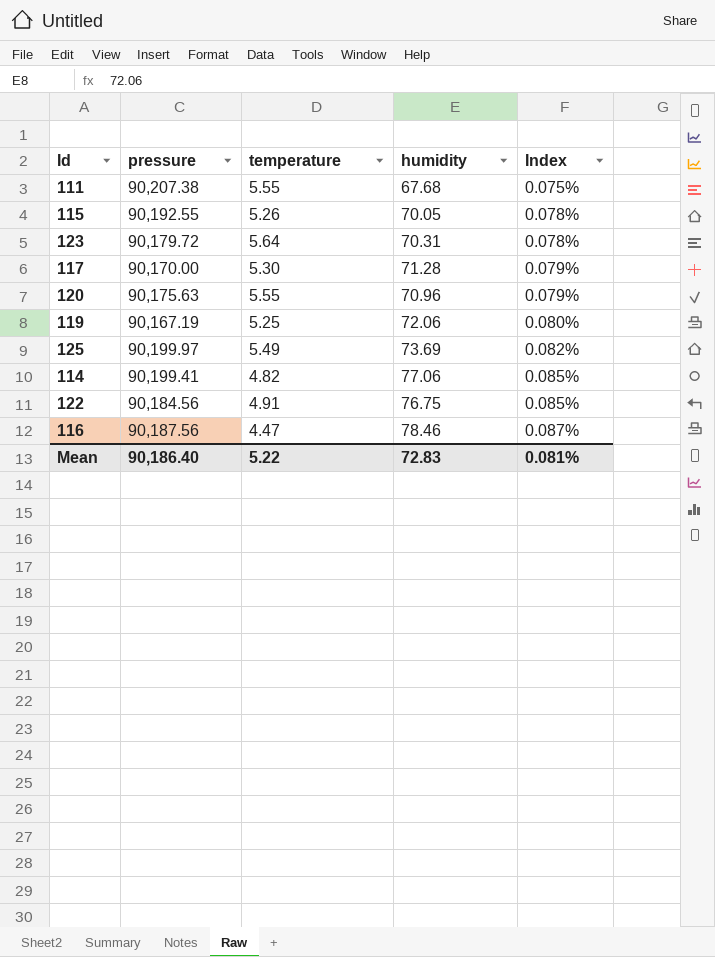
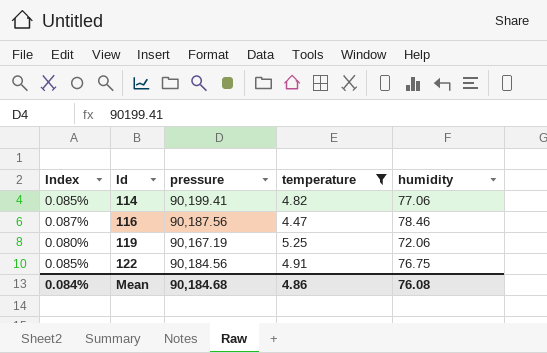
filter: none -> temperature <= 5.25
row order: Index ascending -> Id ascending
column Index | position: 5 -> 1
Mean | Index: 0.081% -> 0.084%
Mean | pressure: 90,186.40 -> 90,184.68
Mean | temperature: 5.22 -> 4.86
Mean | humidity: 72.83 -> 76.08

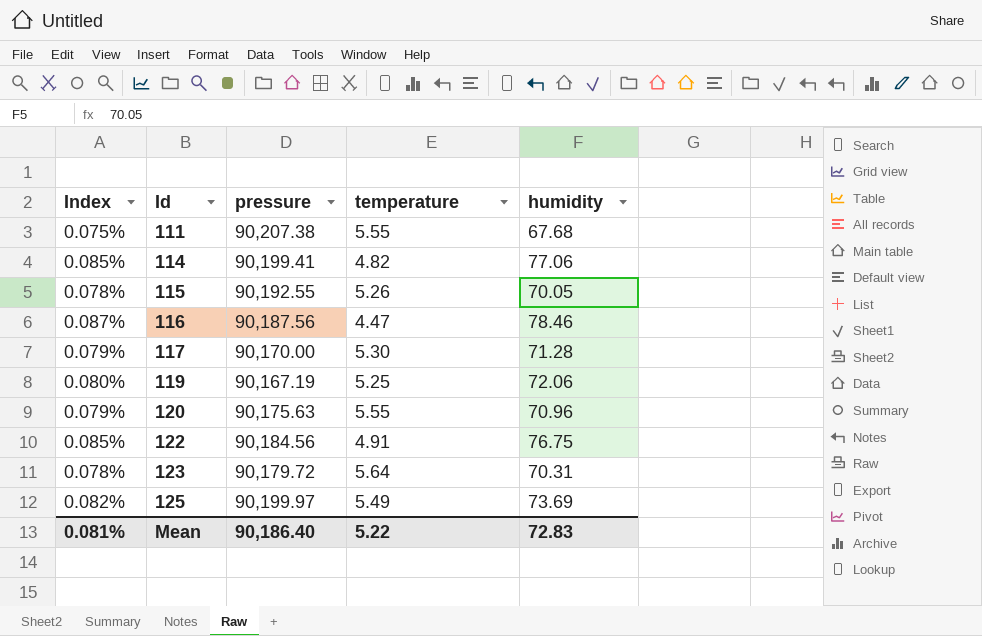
filter: temperature <= 5.25 -> none
Mean | Index: 0.084% -> 0.081%
Mean | pressure: 90,184.68 -> 90,186.40
Mean | temperature: 4.86 -> 5.22
Mean | humidity: 76.08 -> 72.83

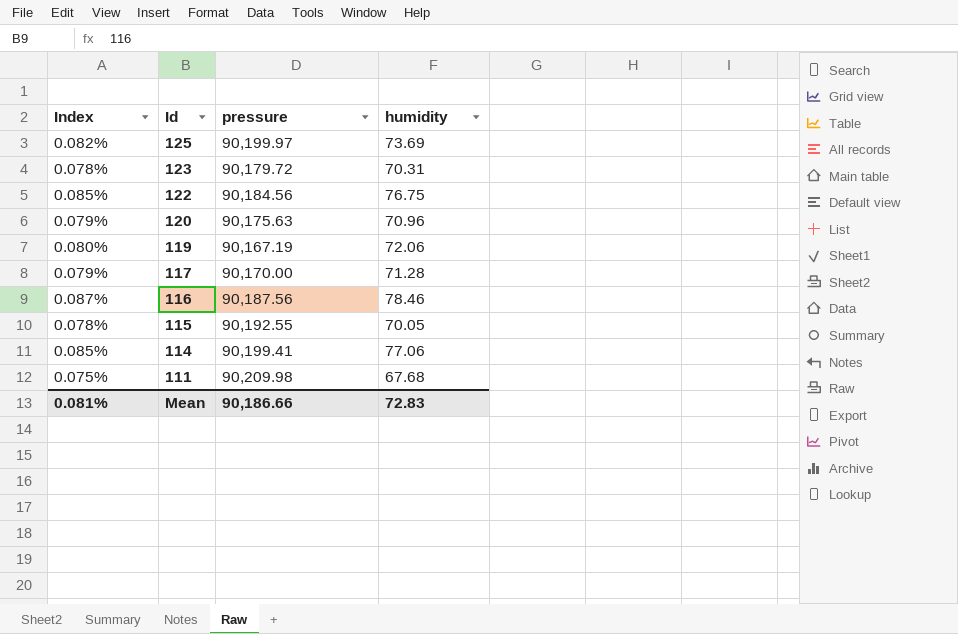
row order: Id ascending -> Id descending
column temperature | position: 4 -> none
111 | pressure: 90,207.38 -> 90,209.98
Mean | pressure: 90,186.40 -> 90,186.66

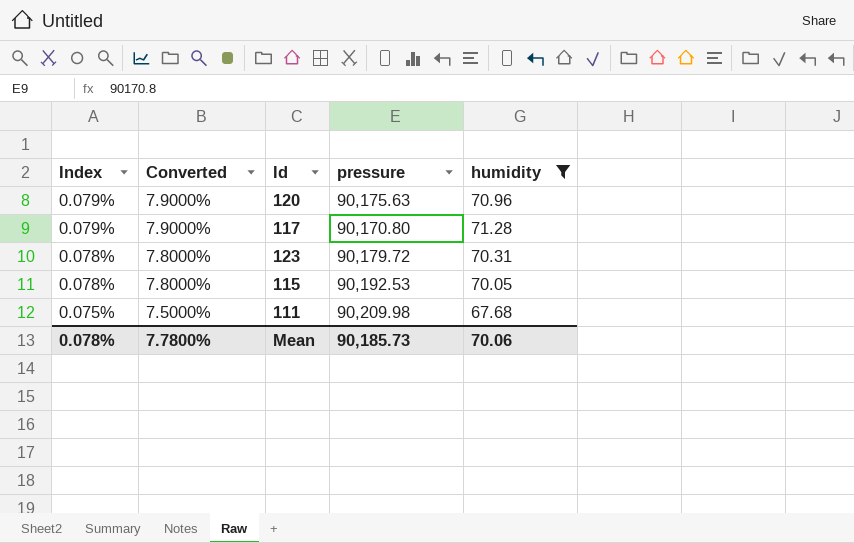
filter: none -> humidity <= 71.28
row order: Id descending -> Index descending
column Converted | formula: none -> [Index] * 100
117 | pressure: 90,170.00 -> 90,170.80
115 | pressure: 90,192.55 -> 90,192.53
Mean | Index: 0.081% -> 0.078%
Mean | pressure: 90,186.66 -> 90,185.73
Mean | humidity: 72.83 -> 70.06

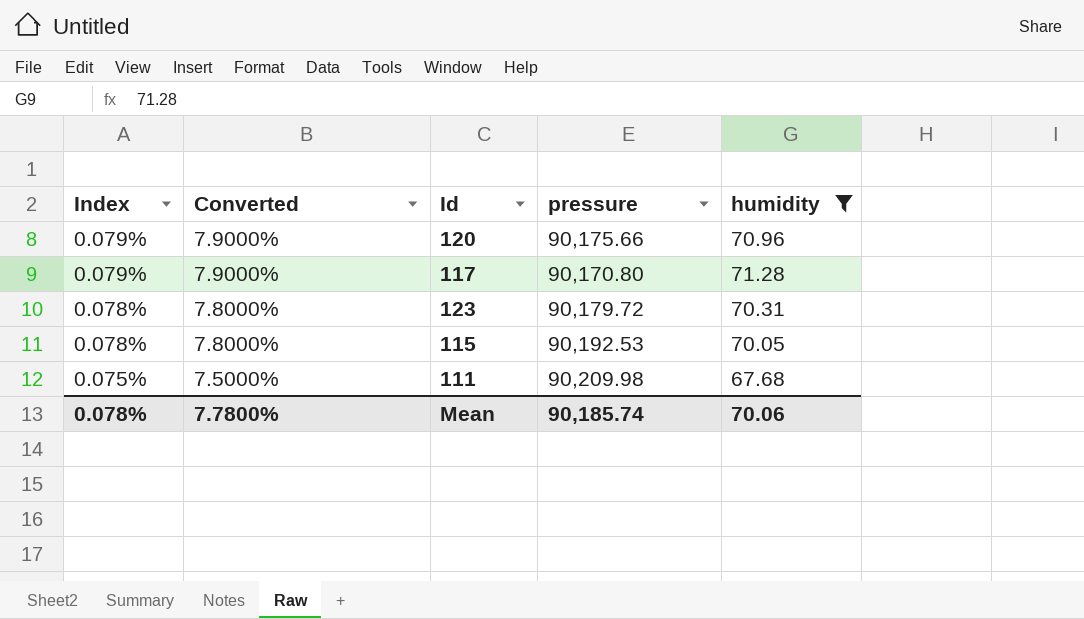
120 | pressure: 90,175.63 -> 90,175.66
Mean | pressure: 90,185.73 -> 90,185.74

